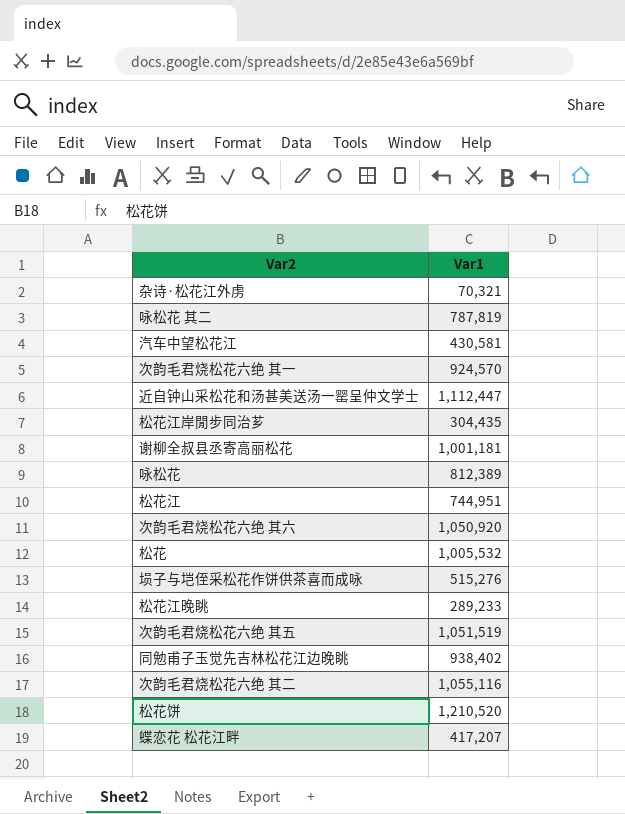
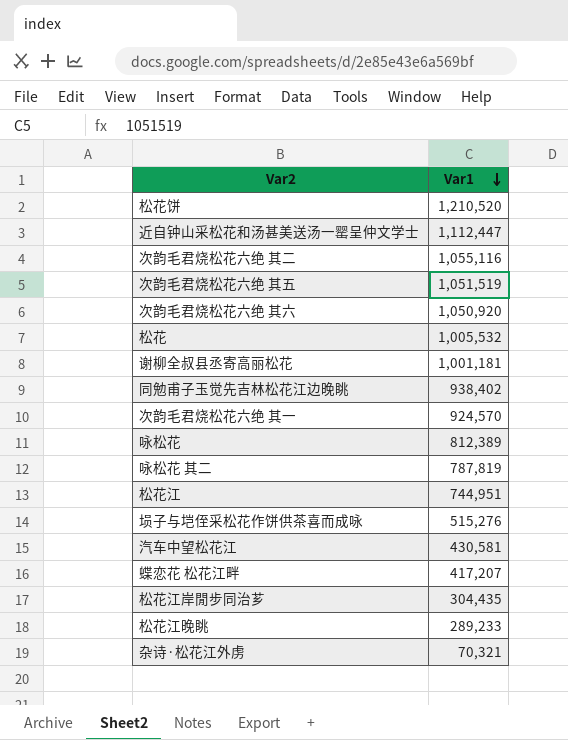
row order: none -> Var1 descending

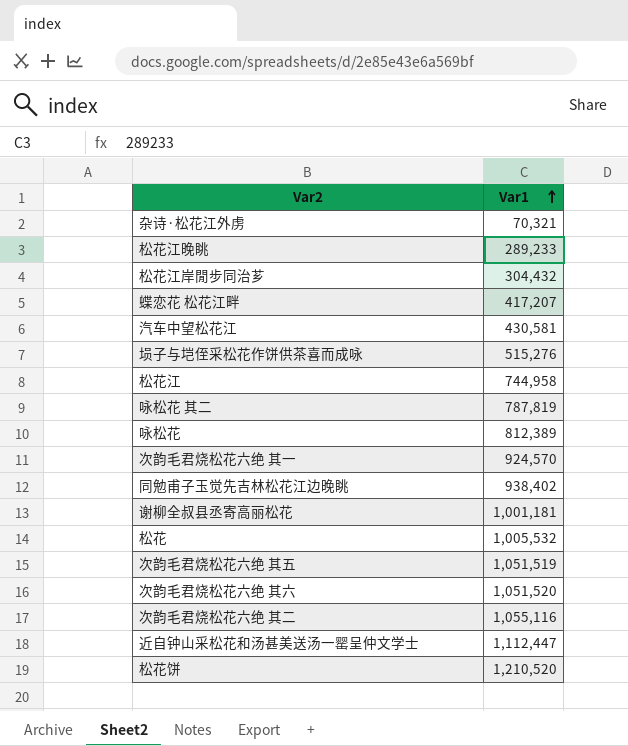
row order: Var1 descending -> Var1 ascending
松花江岸閒步同治芗 | Var1: 304,435 -> 304,432
松花江 | Var1: 744,951 -> 744,958
次韵毛君烧松花六绝 其六 | Var1: 1,050,920 -> 1,051,520

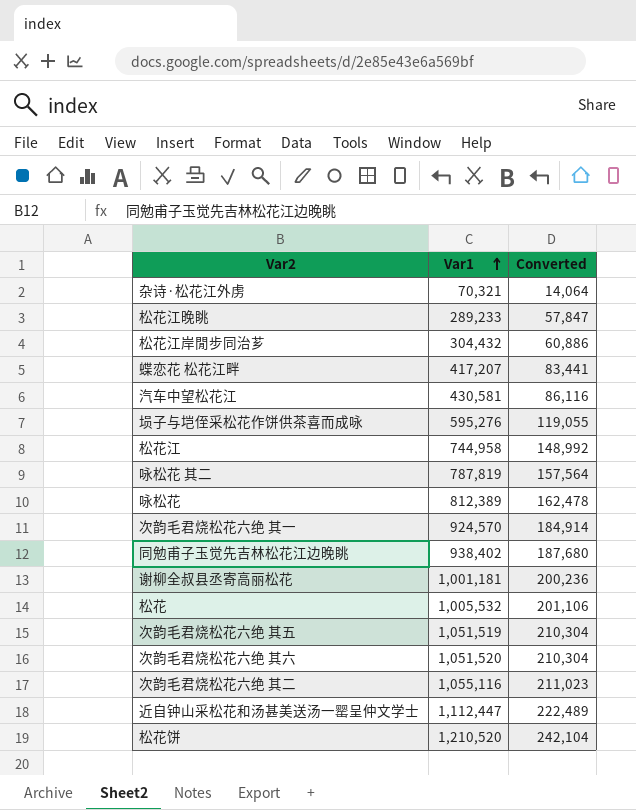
column Converted | formula: none -> [Var1] * 0.2
埙子与垲侄采松花作饼供茶喜而成咏 | Var1: 515,276 -> 595,276

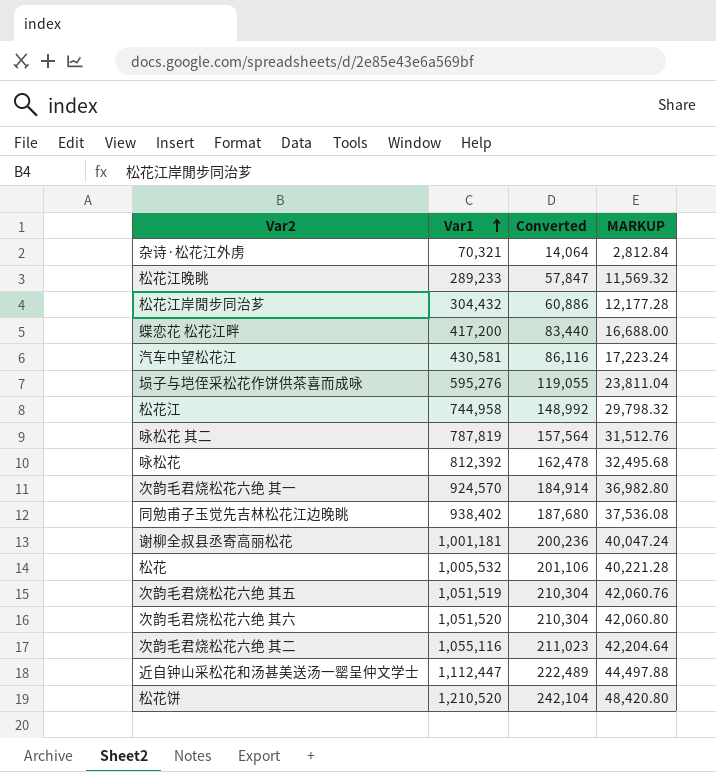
column MARKUP | formula: none -> [Var1] * 0.04
蝶恋花 松花江畔 | Var1: 417,207 -> 417,200
蝶恋花 松花江畔 | Converted: 83,441 -> 83,440
咏松花 | Var1: 812,389 -> 812,392

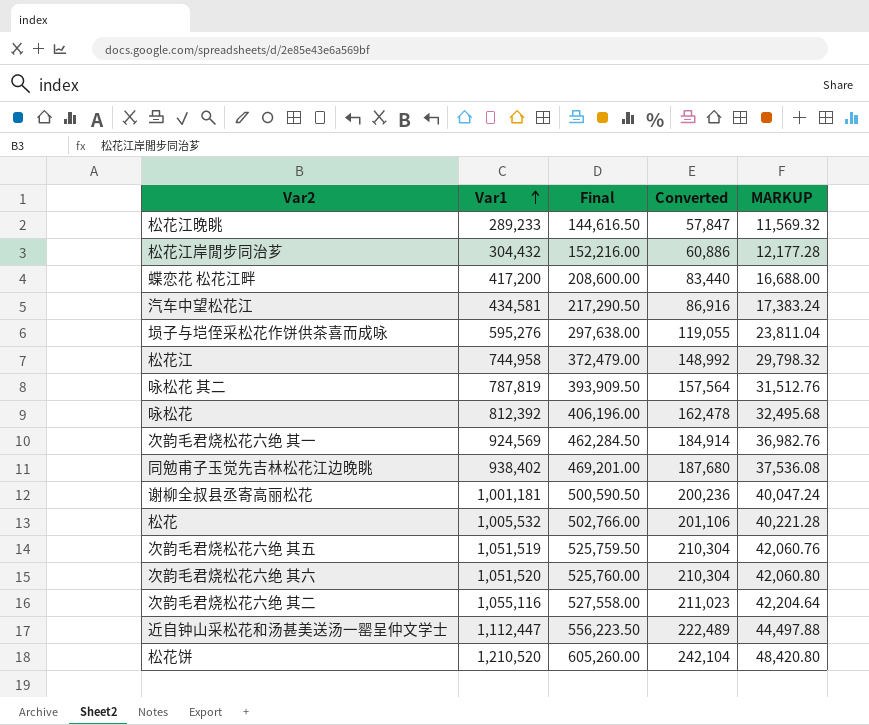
column Final | formula: none -> [Var1] * 0.5
row 杂诗·松花江外虏: 70,321 | 14,064 | 2,812.84 -> none
汽车中望松花江 | Var1: 430,581 -> 434,581
汽车中望松花江 | Converted: 86,116 -> 86,916
汽车中望松花江 | MARKUP: 17,223.24 -> 17,383.24
次韵毛君烧松花六绝 其一 | Var1: 924,570 -> 924,569
次韵毛君烧松花六绝 其一 | MARKUP: 36,982.80 -> 36,982.76

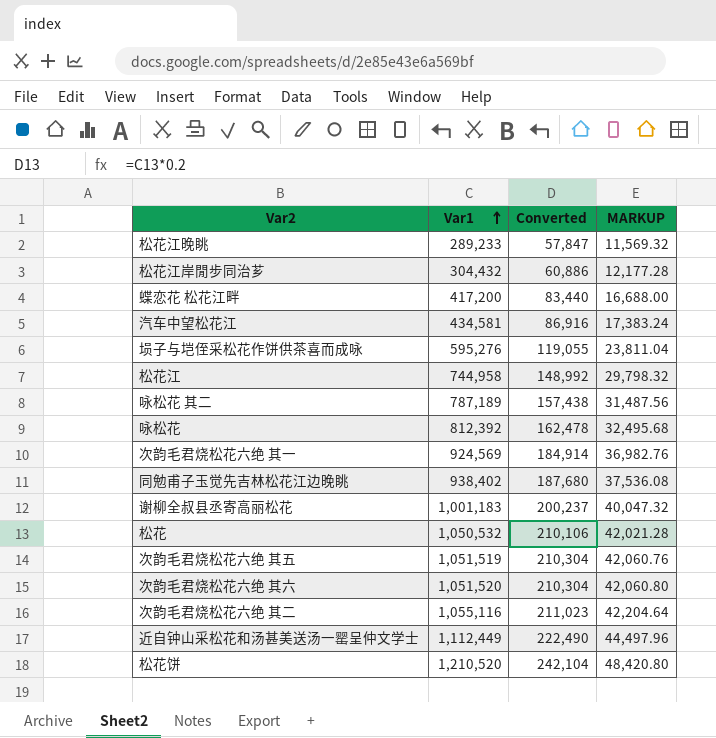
column Final | formula: [Var1] * 0.5 -> none
咏松花 其二 | Var1: 787,819 -> 787,189
咏松花 其二 | Converted: 157,564 -> 157,438
咏松花 其二 | MARKUP: 31,512.76 -> 31,487.56
谢柳全叔县丞寄高丽松花 | Var1: 1,001,181 -> 1,001,183
谢柳全叔县丞寄高丽松花 | Converted: 200,236 -> 200,237
谢柳全叔县丞寄高丽松花 | MARKUP: 40,047.24 -> 40,047.32
松花 | Var1: 1,005,532 -> 1,050,532
松花 | Converted: 201,106 -> 210,106
松花 | MARKUP: 40,221.28 -> 42,021.28
近自钟山采松花和汤甚美送汤一罂呈仲文学士 | Var1: 1,112,447 -> 1,112,449
近自钟山采松花和汤甚美送汤一罂呈仲文学士 | Converted: 222,489 -> 222,490
近自钟山采松花和汤甚美送汤一罂呈仲文学士 | MARKUP: 44,497.88 -> 44,497.96

